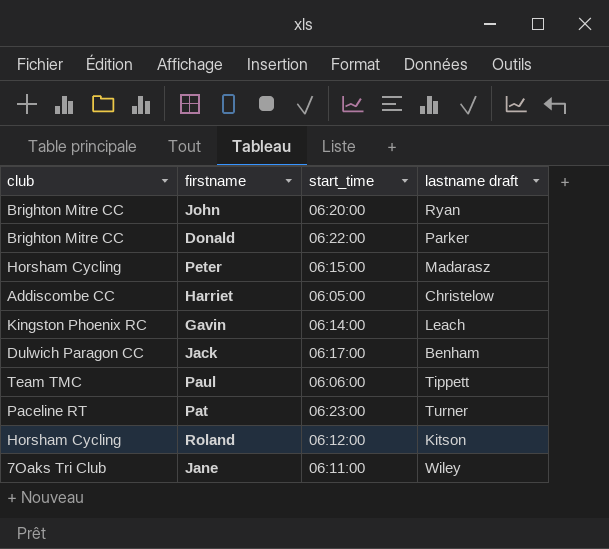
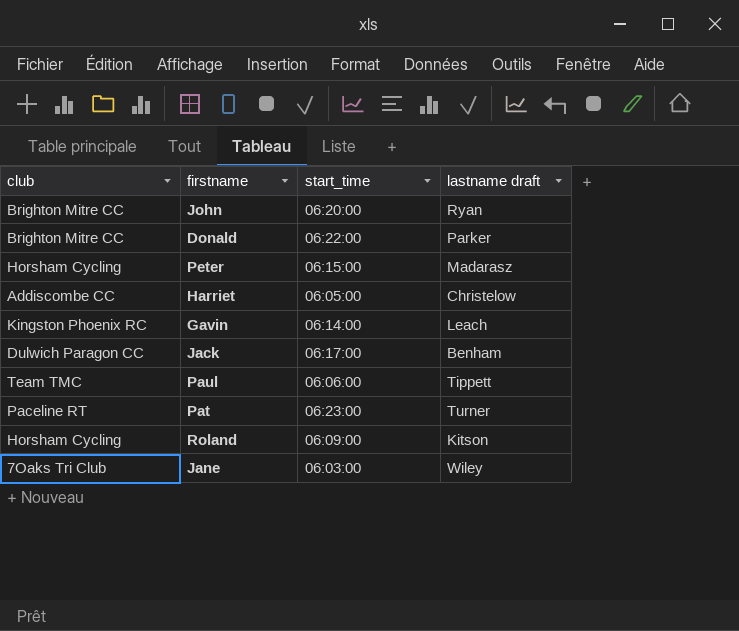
Roland | start_time: 06:12:00 -> 06:09:00
Jane | start_time: 06:11:00 -> 06:03:00

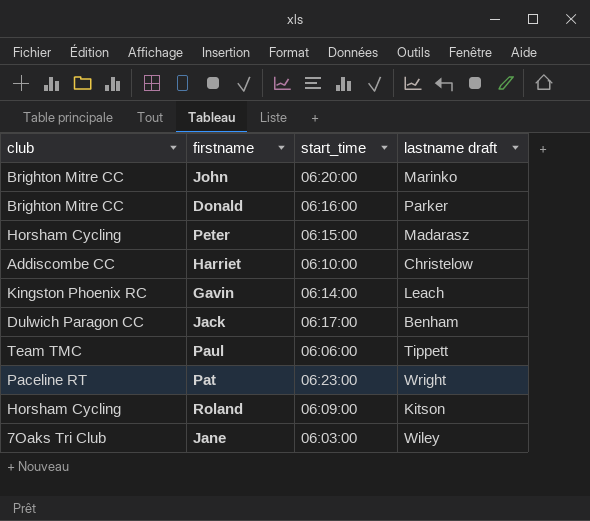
John | lastname draft: Ryan -> Marinko
Donald | start_time: 06:22:00 -> 06:16:00
Harriet | start_time: 06:05:00 -> 06:10:00
Pat | lastname draft: Turner -> Wright

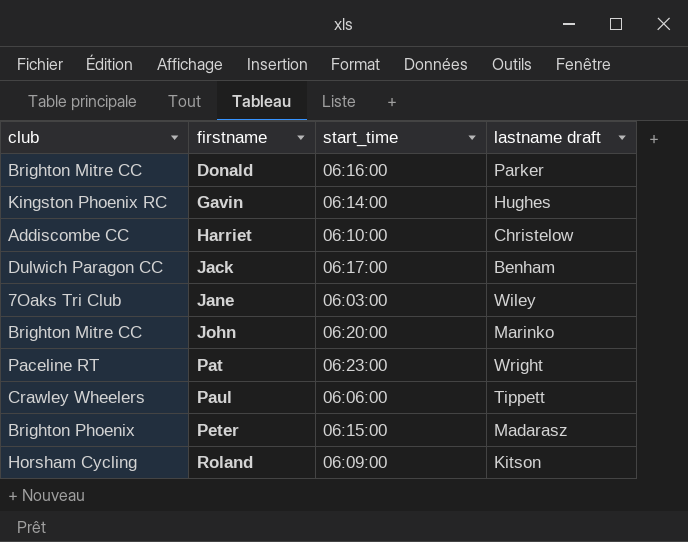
row order: none -> firstname ascending
Gavin | lastname draft: Leach -> Hughes
Paul | club: Team TMC -> Crawley Wheelers
Peter | club: Horsham Cycling -> Brighton Phoenix

